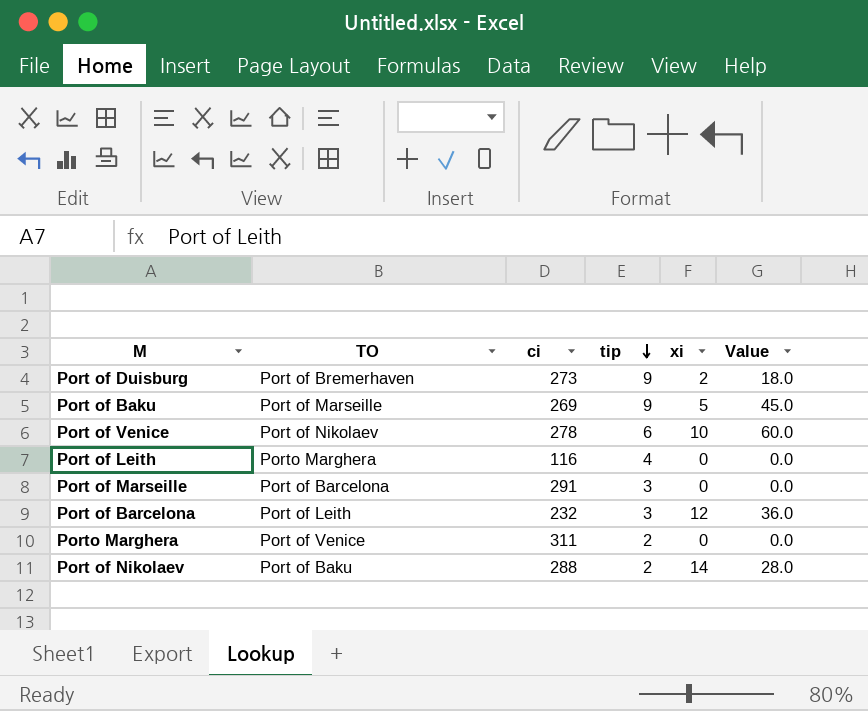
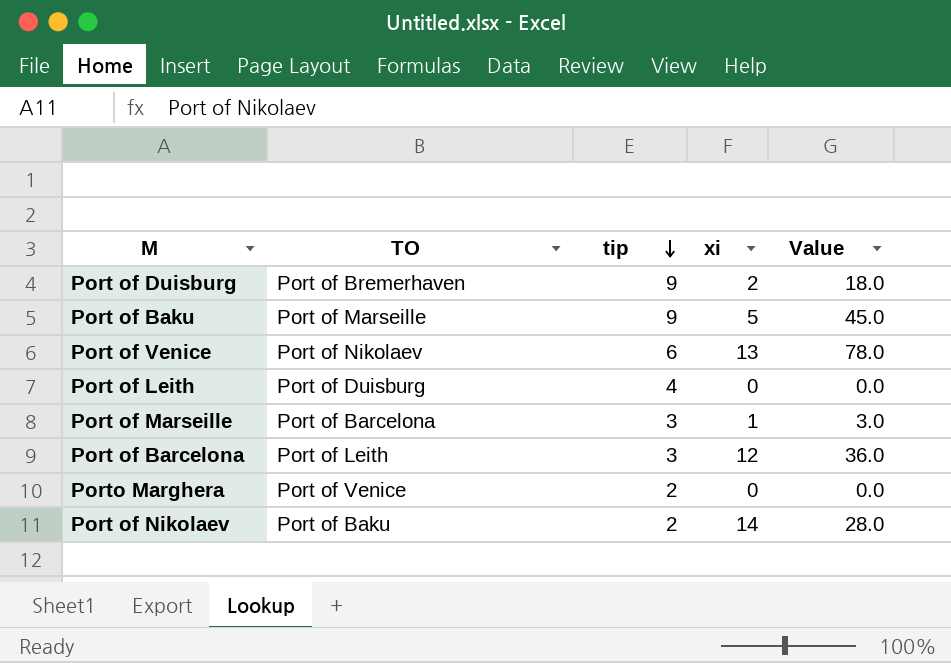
column ci | position: 3 -> none
Port of Venice | xi: 10 -> 13
Port of Venice | Value: 60.0 -> 78.0
Port of Leith | TO: Porto Marghera -> Port of Duisburg
Port of Marseille | xi: 0 -> 1
Port of Marseille | Value: 0.0 -> 3.0

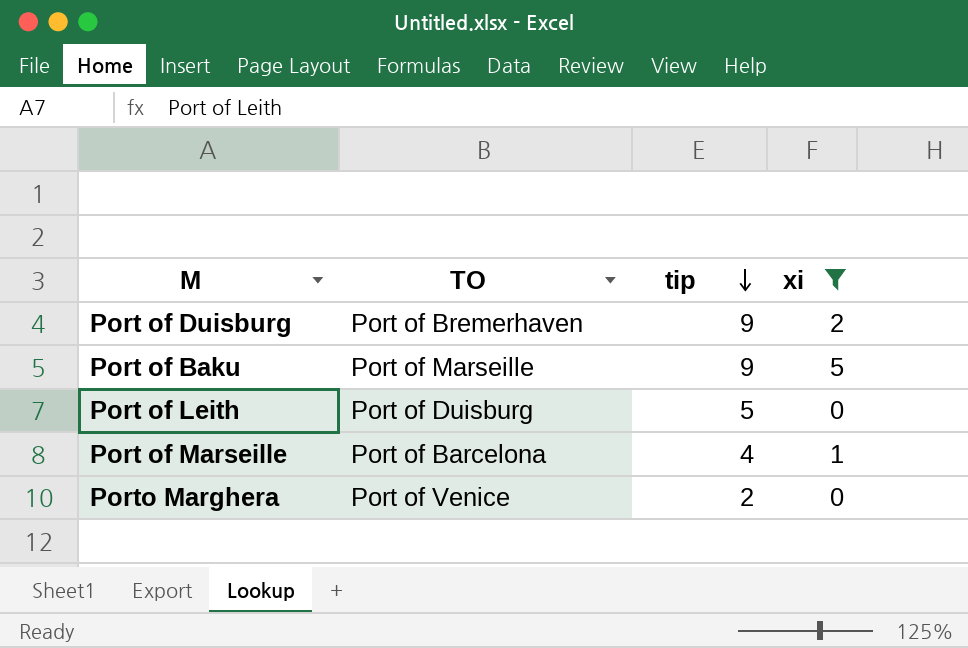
filter: none -> xi <= 5
column Value | formula: [tip] * [xi] -> none
Port of Leith | tip: 4 -> 5
Port of Marseille | tip: 3 -> 4

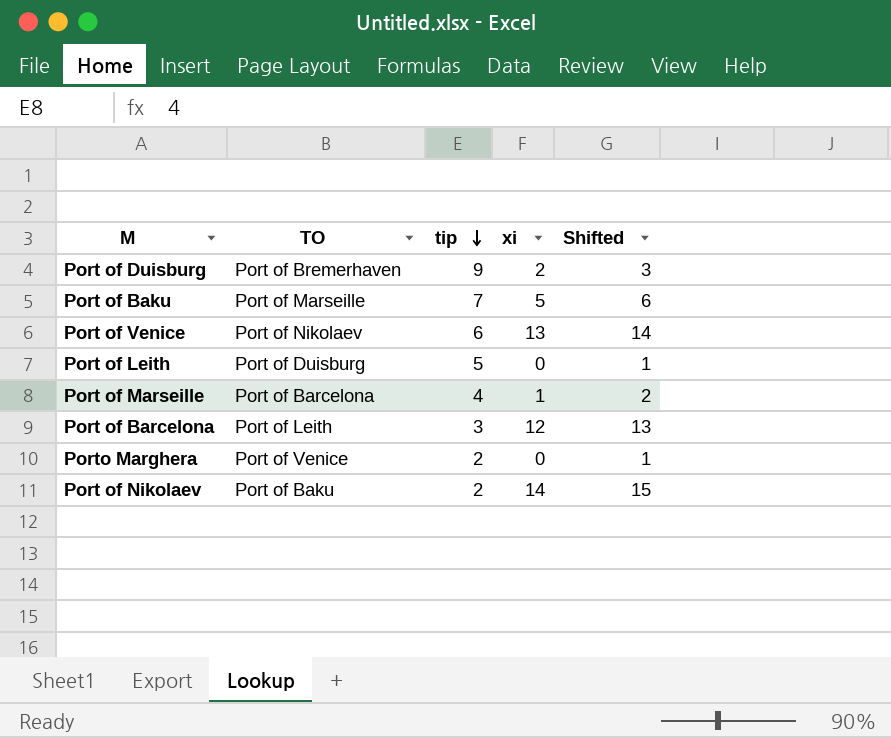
filter: xi <= 5 -> none
column Shifted | formula: none -> [xi] + 1
Port of Baku | tip: 9 -> 7

